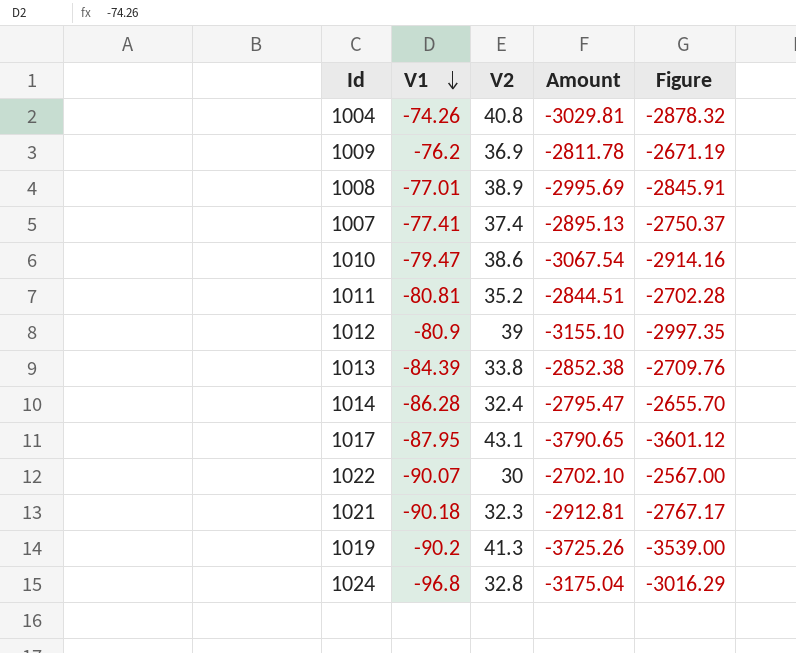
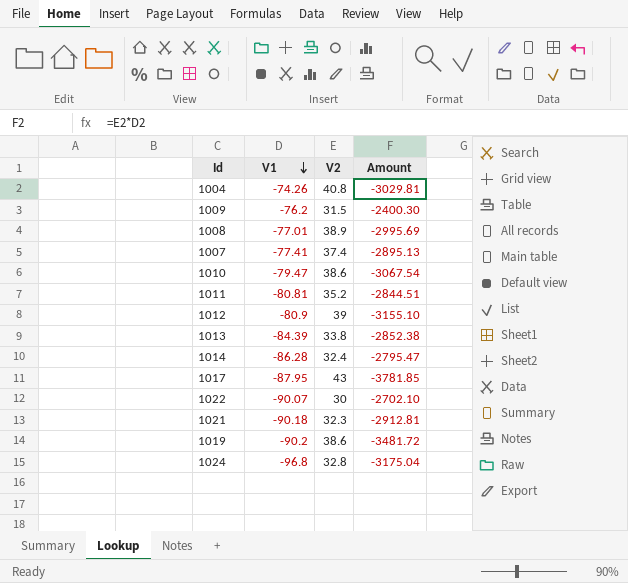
column Figure | formula: [Amount] * 0.95 -> none
1009 | V2: 36.9 -> 31.5
1009 | Amount: -2811.78 -> -2400.30
1017 | V2: 43.1 -> 43
1017 | Amount: -3790.65 -> -3781.85
1019 | V2: 41.3 -> 38.6
1019 | Amount: -3725.26 -> -3481.72

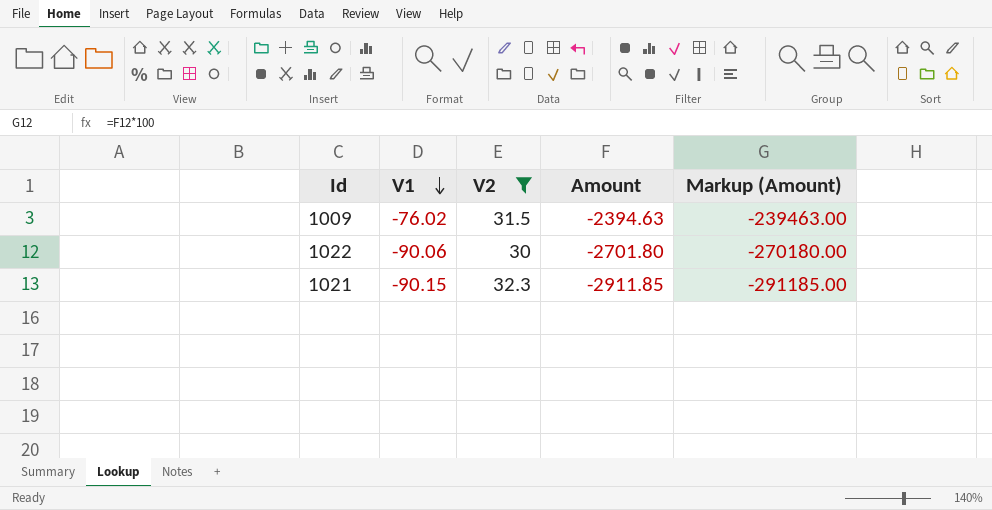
filter: none -> V2 <= 32.3
column Markup (Amount) | formula: none -> [Amount] * 100
1009 | V1: -76.2 -> -76.02
1009 | Amount: -2400.30 -> -2394.63
1022 | V1: -90.07 -> -90.06
1022 | Amount: -2702.10 -> -2701.80
1021 | V1: -90.18 -> -90.15
1021 | Amount: -2912.81 -> -2911.85

